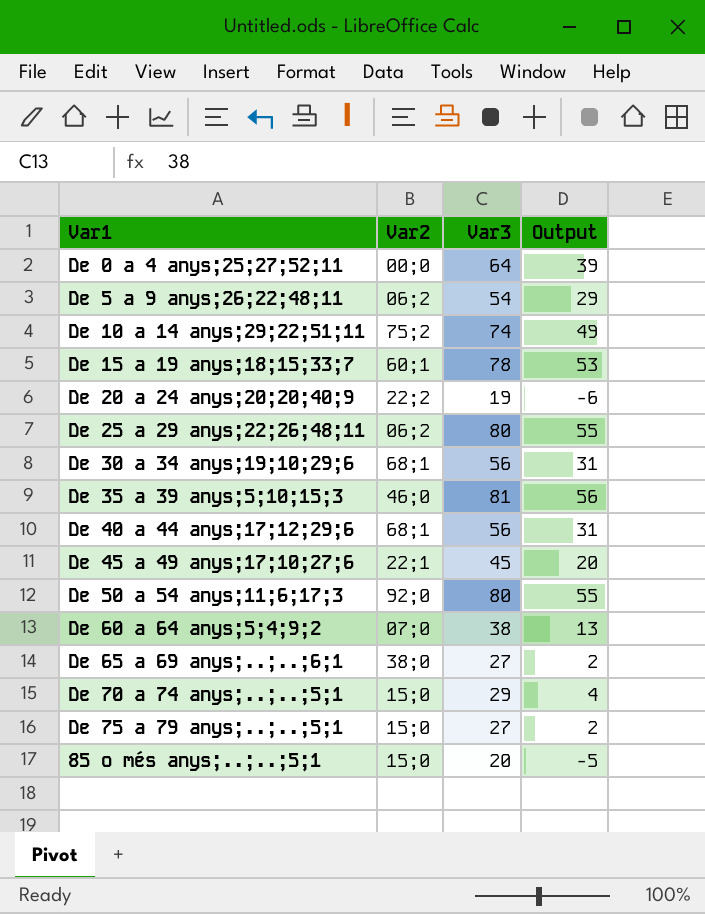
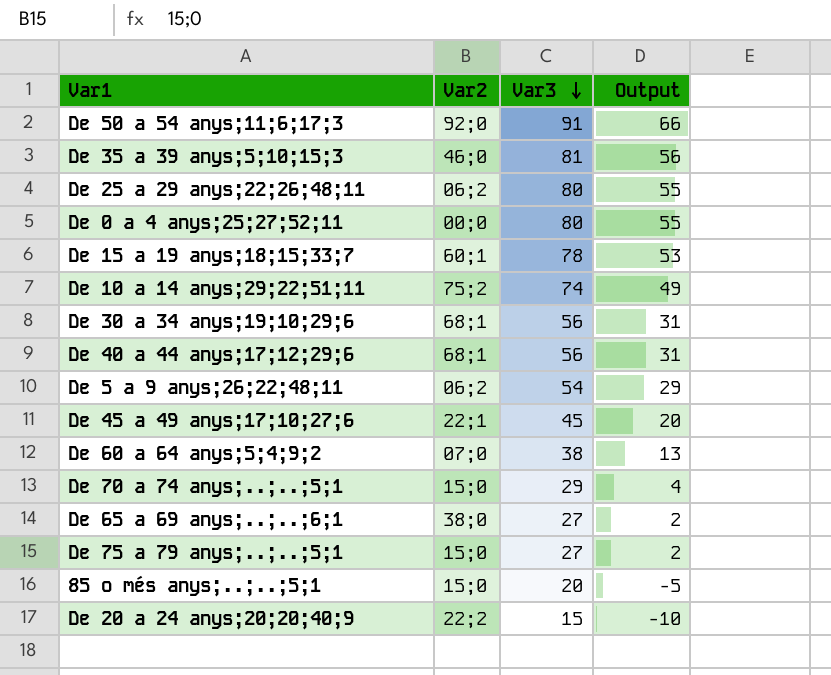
row order: none -> Var3 descending
De 50 a 54 anys;11;6;17;3 | Var3: 80 -> 91
De 50 a 54 anys;11;6;17;3 | Output: 55 -> 66
De 0 a 4 anys;25;27;52;11 | Var3: 64 -> 80
De 0 a 4 anys;25;27;52;11 | Output: 39 -> 55
De 20 a 24 anys;20;20;40;9 | Var3: 19 -> 15
De 20 a 24 anys;20;20;40;9 | Output: -6 -> -10

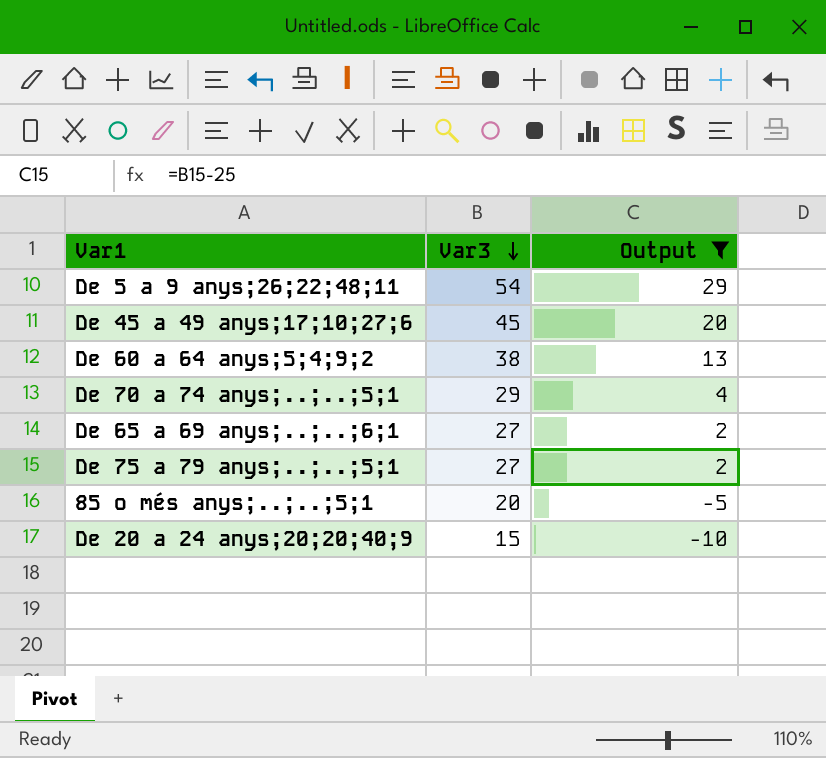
filter: none -> Output <= 29
column Var2 | position: 2 -> none

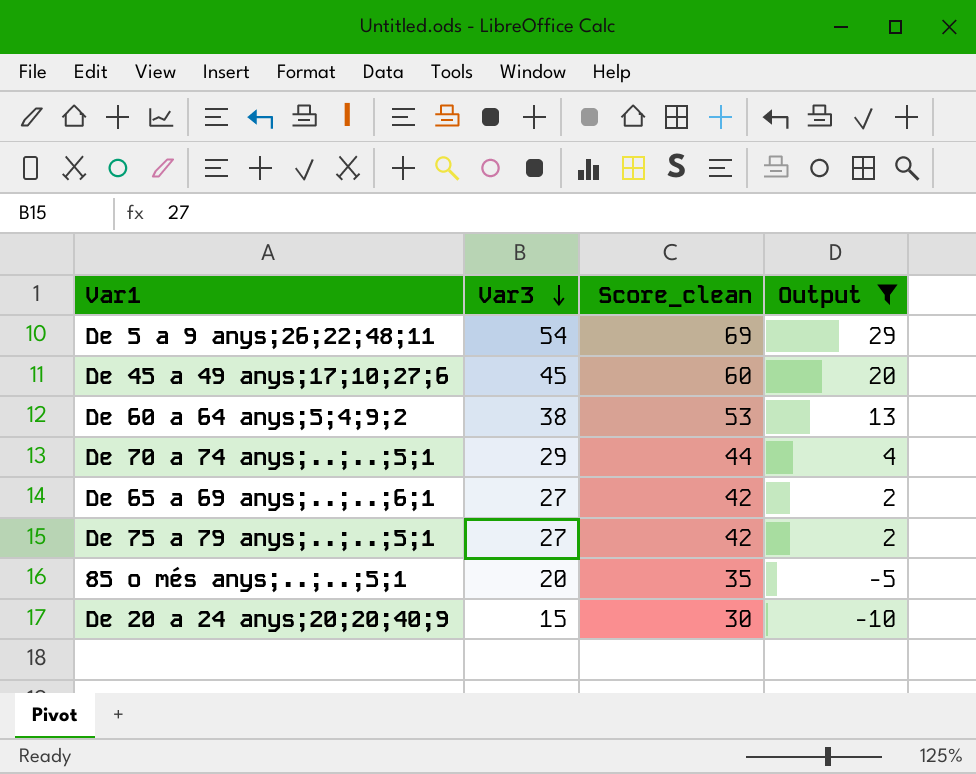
column Score_clean | formula: none -> [Var3] + 15

